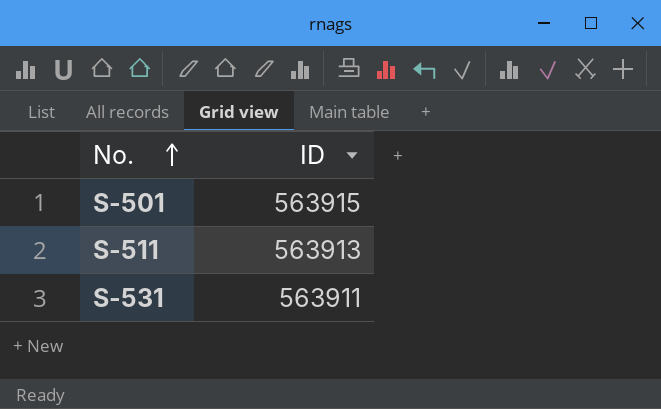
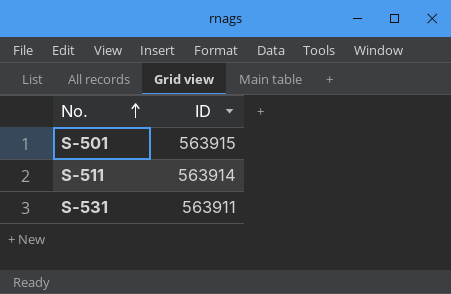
S-511 | ID: 563913 -> 563914

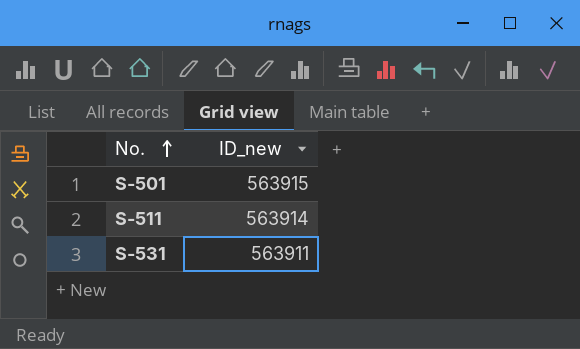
column name: ID -> ID_new

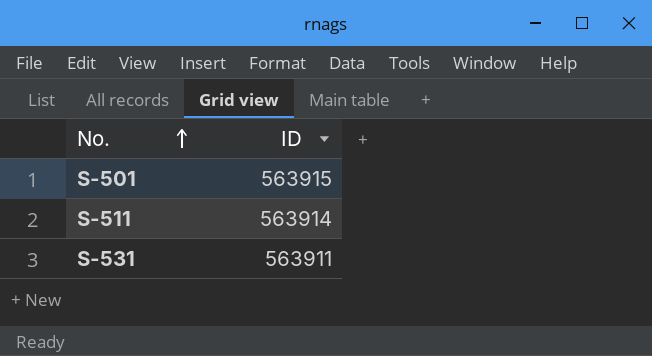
column name: ID_new -> ID

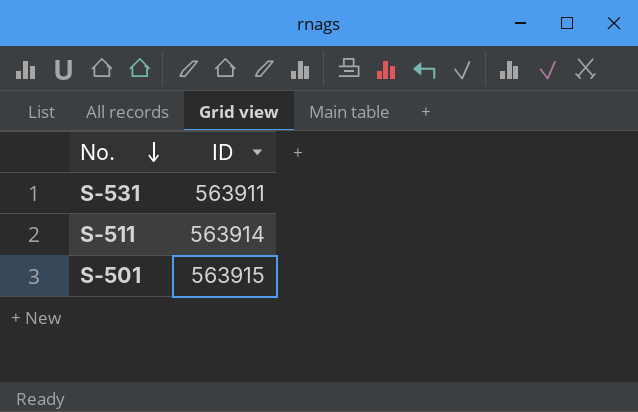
row order: No. ascending -> No. descending

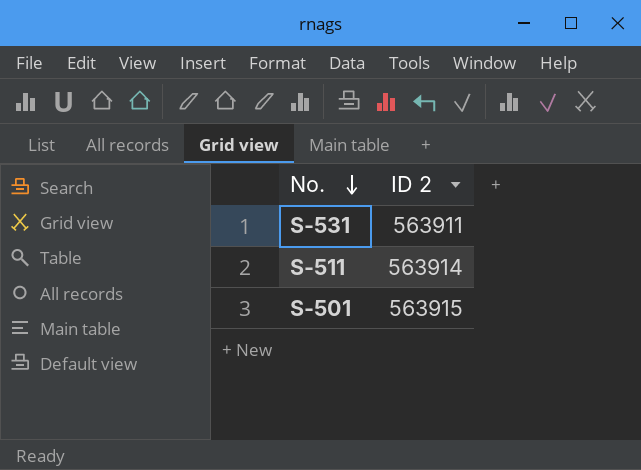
column name: ID -> ID 2

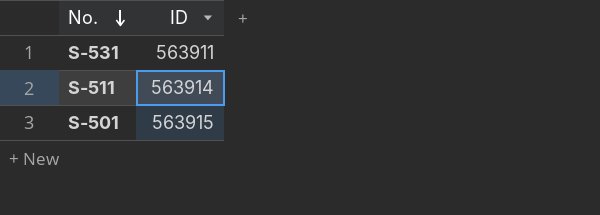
column name: ID 2 -> ID

